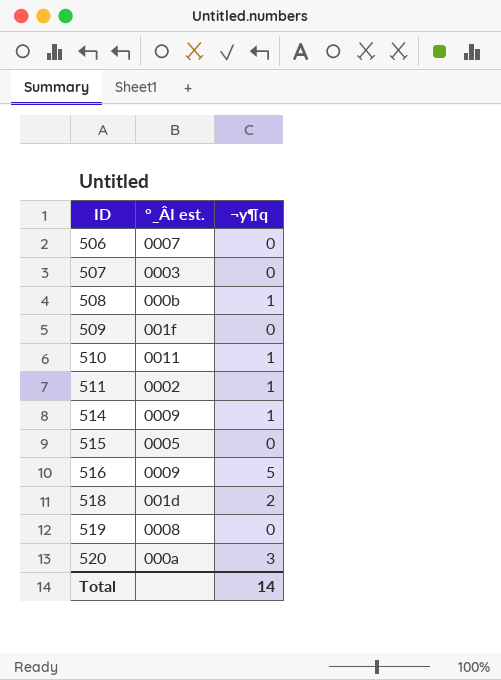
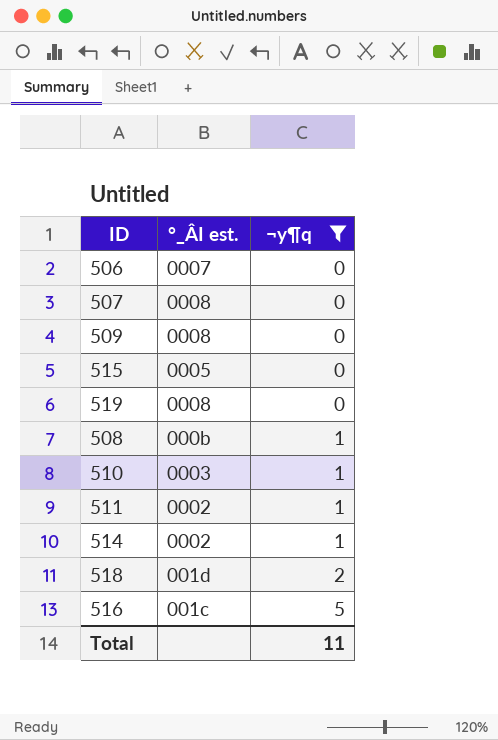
filter: none -> ¬y¶q != 3
row order: ID ascending -> ¬y¶q ascending
507 | °_ÂI est.: 0003 -> 0008
509 | °_ÂI est.: 001f -> 0008
510 | °_ÂI est.: 0011 -> 0003
514 | °_ÂI est.: 0009 -> 0002
516 | °_ÂI est.: 0009 -> 001c
Total | ¬y¶q: 14 -> 11

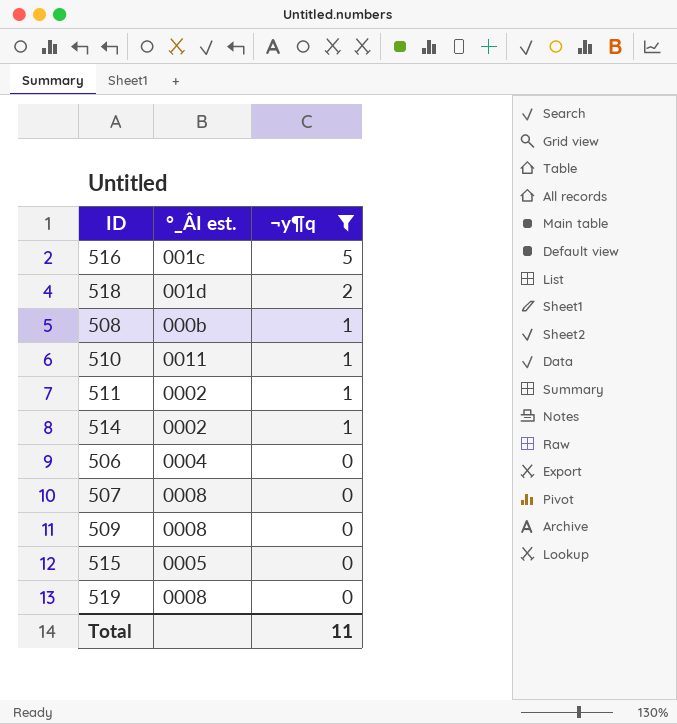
row order: ¬y¶q ascending -> ¬y¶q descending
510 | °_ÂI est.: 0003 -> 0011
506 | °_ÂI est.: 0007 -> 0004

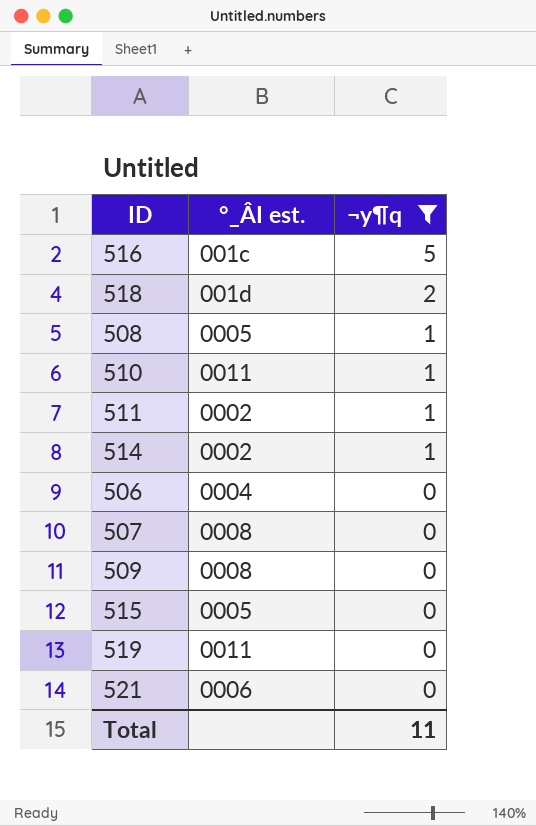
508 | °_ÂI est.: 000b -> 0005
519 | °_ÂI est.: 0008 -> 0011
row 521: none -> 0006 | 0

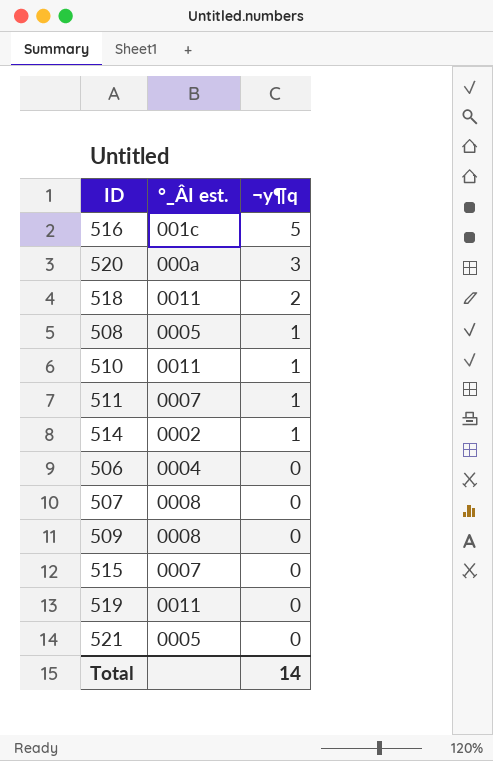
filter: ¬y¶q != 3 -> none
518 | °_ÂI est.: 001d -> 0011
511 | °_ÂI est.: 0002 -> 0007
515 | °_ÂI est.: 0005 -> 0007
521 | °_ÂI est.: 0006 -> 0005
Total | ¬y¶q: 11 -> 14

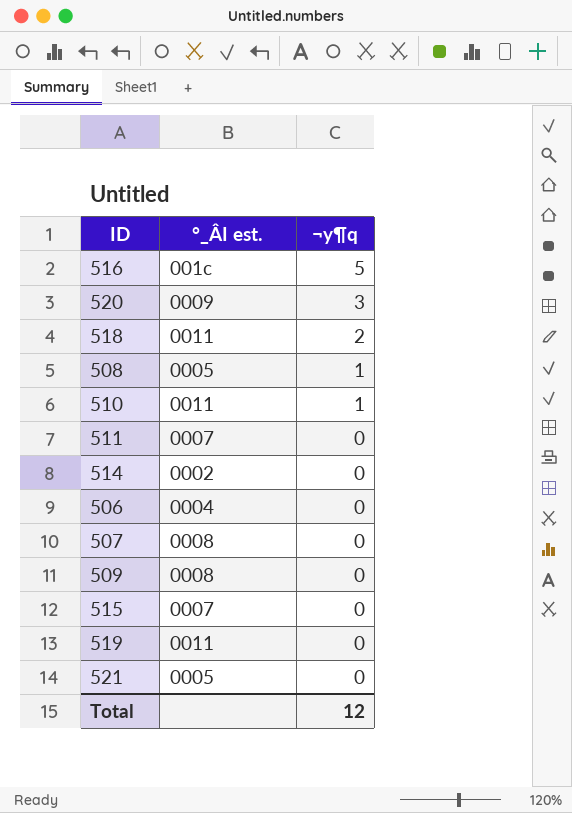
520 | °_ÂI est.: 000a -> 0009
511 | ¬y¶q: 1 -> 0
514 | ¬y¶q: 1 -> 0
Total | ¬y¶q: 14 -> 12

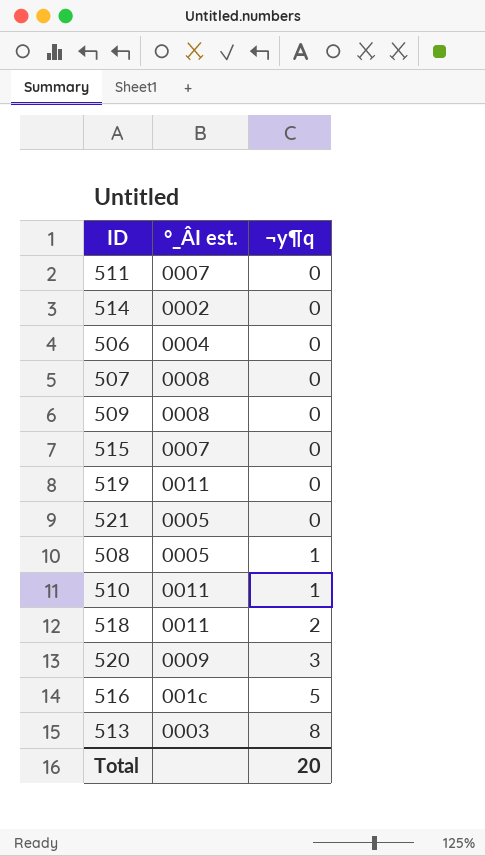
row order: ¬y¶q descending -> ¬y¶q ascending
row 513: none -> 0003 | 8
Total | ¬y¶q: 12 -> 20

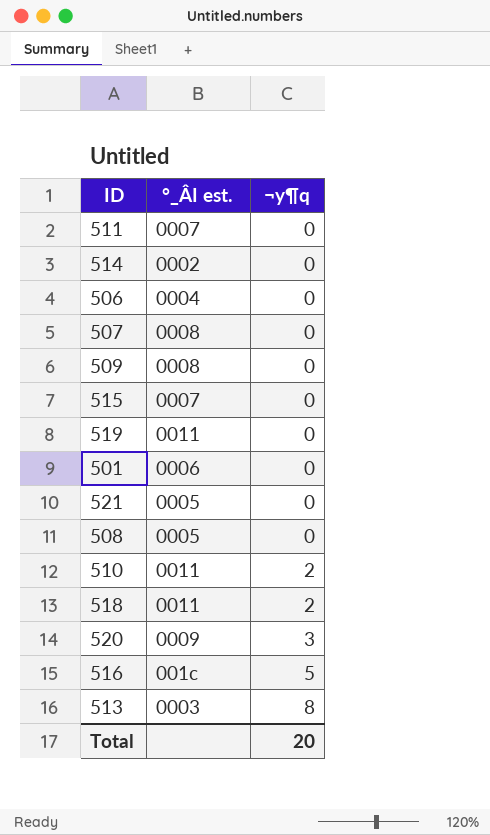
row 501: none -> 0006 | 0
508 | ¬y¶q: 1 -> 0
510 | ¬y¶q: 1 -> 2

